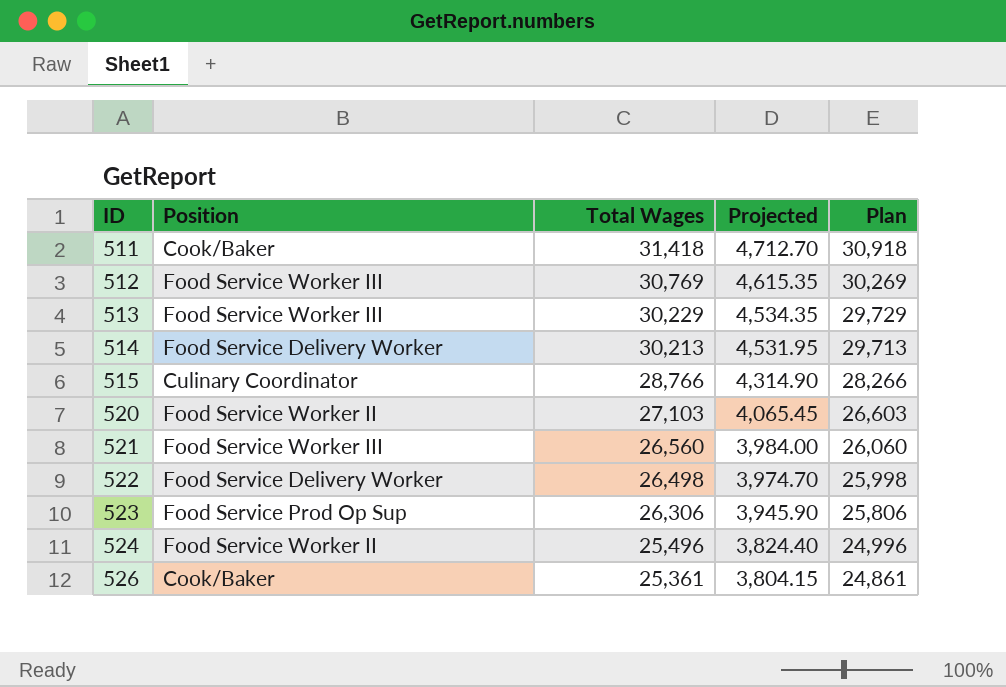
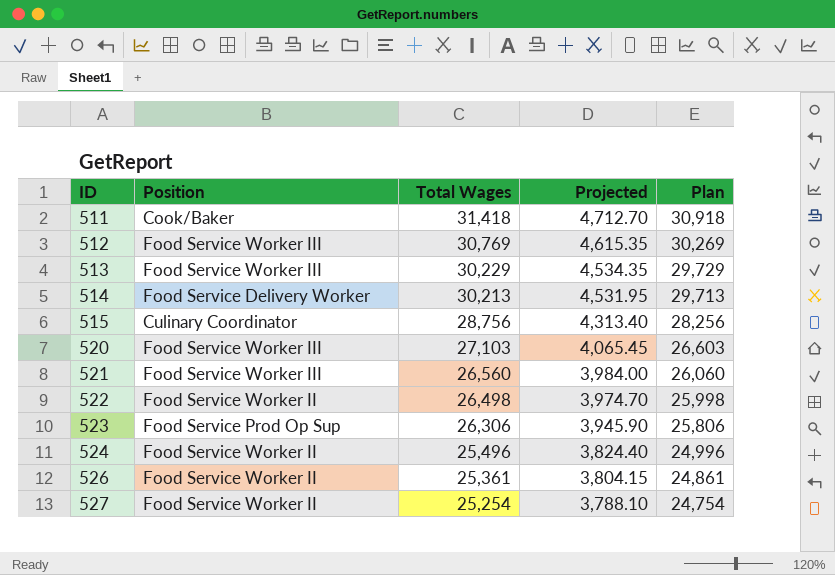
515 | Total Wages: 28,766 -> 28,756
515 | Projected: 4,314.90 -> 4,313.40
515 | Plan: 28,266 -> 28,256
520 | Position: Food Service Worker II -> Food Service Worker III
522 | Position: Food Service Delivery Worker -> Food Service Worker II
526 | Position: Cook/Baker -> Food Service Worker II
row 527: none -> Food Service Worker II | 25,254 | 3,788.10 | 24,754

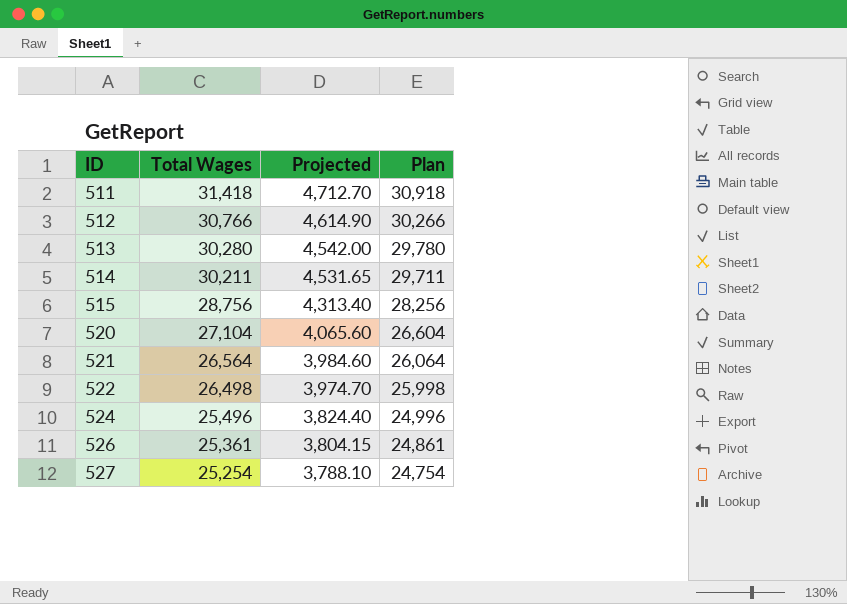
column Position | position: 2 -> none
row 523: Food Service Prod Op Sup | 26,306 | 3,945.90 | 25,806 -> none
512 | Total Wages: 30,769 -> 30,766
512 | Projected: 4,615.35 -> 4,614.90
512 | Plan: 30,269 -> 30,266
513 | Total Wages: 30,229 -> 30,280
513 | Projected: 4,534.35 -> 4,542.00
513 | Plan: 29,729 -> 29,780
514 | Total Wages: 30,213 -> 30,211
514 | Projected: 4,531.95 -> 4,531.65
514 | Plan: 29,713 -> 29,711
520 | Total Wages: 27,103 -> 27,104
520 | Projected: 4,065.45 -> 4,065.60
520 | Plan: 26,603 -> 26,604
521 | Total Wages: 26,560 -> 26,564
521 | Projected: 3,984.00 -> 3,984.60
521 | Plan: 26,060 -> 26,064

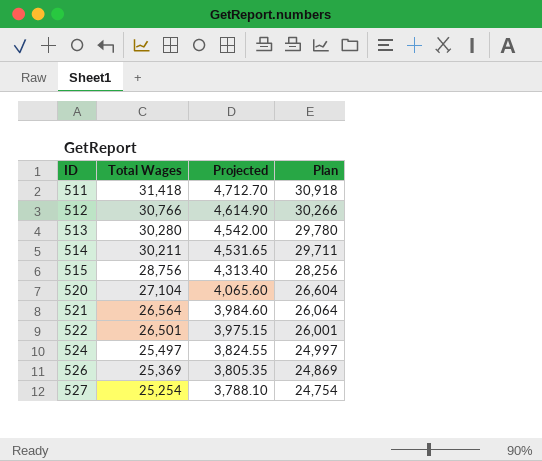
522 | Total Wages: 26,498 -> 26,501
522 | Projected: 3,974.70 -> 3,975.15
522 | Plan: 25,998 -> 26,001
524 | Total Wages: 25,496 -> 25,497
524 | Projected: 3,824.40 -> 3,824.55
524 | Plan: 24,996 -> 24,997
526 | Total Wages: 25,361 -> 25,369
526 | Projected: 3,804.15 -> 3,805.35
526 | Plan: 24,861 -> 24,869

